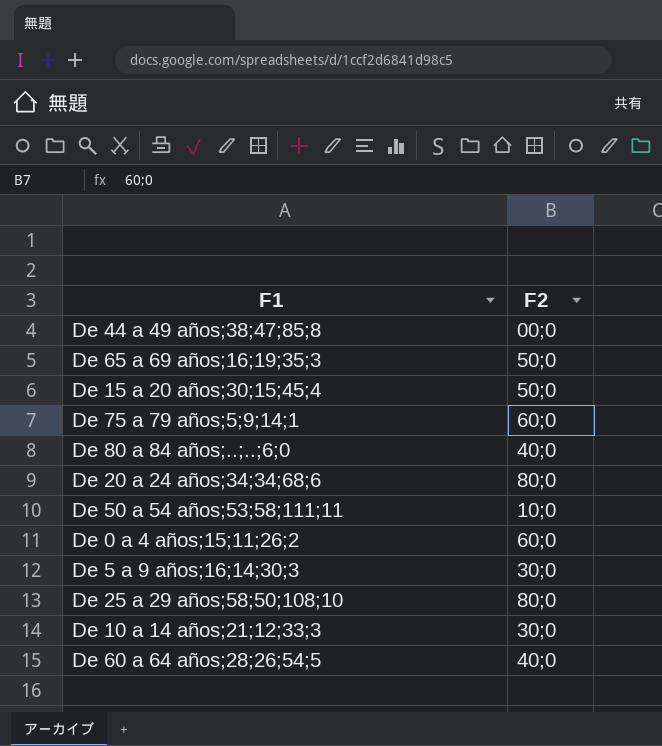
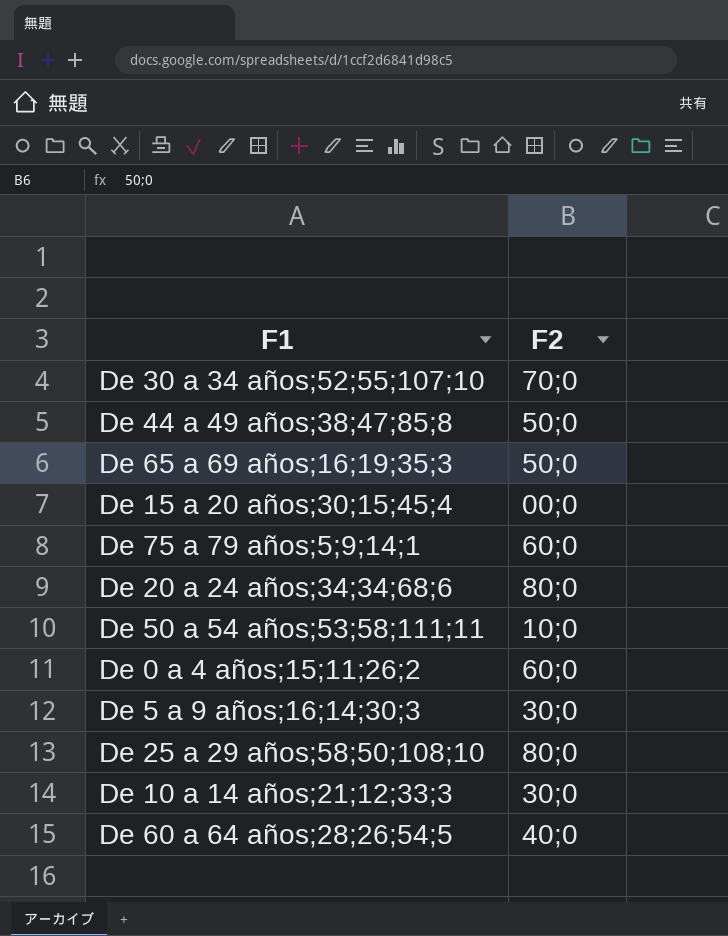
row De 80 a 84 años;..;..;6;0: 40;0 -> none
row De 30 a 34 años;52;55;107;10: none -> 70;0
De 44 a 49 años;38;47;85;8 | F2: 00;0 -> 50;0
De 15 a 20 años;30;15;45;4 | F2: 50;0 -> 00;0

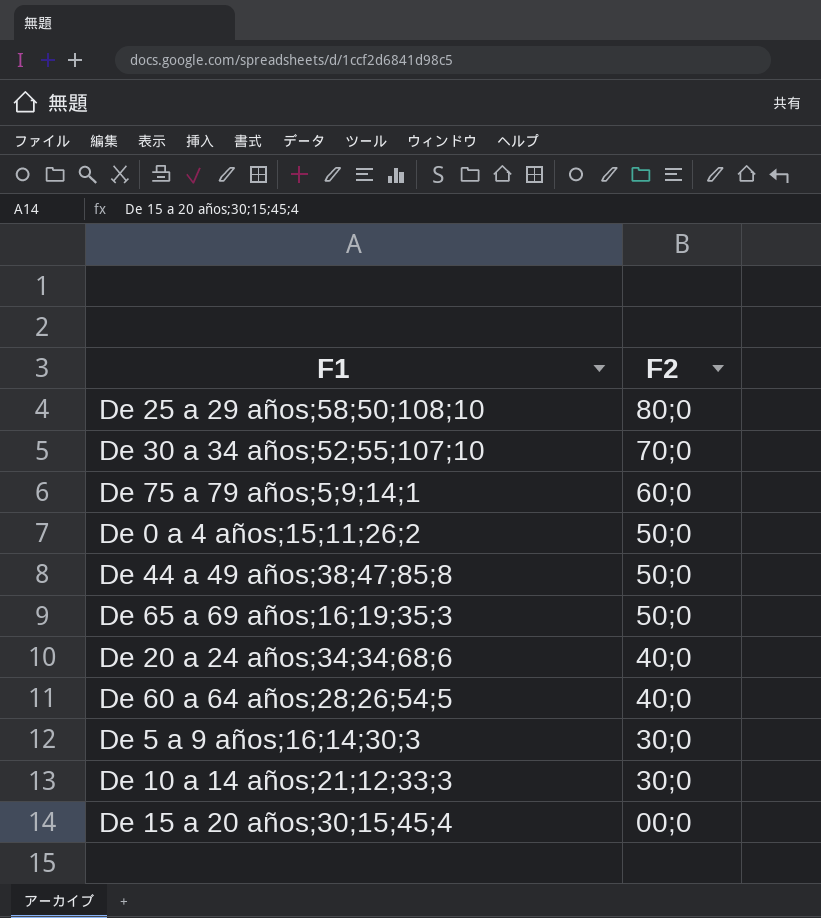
row order: none -> F2 descending
row De 50 a 54 años;53;58;111;11: 10;0 -> none
De 0 a 4 años;15;11;26;2 | F2: 60;0 -> 50;0
De 20 a 24 años;34;34;68;6 | F2: 80;0 -> 40;0

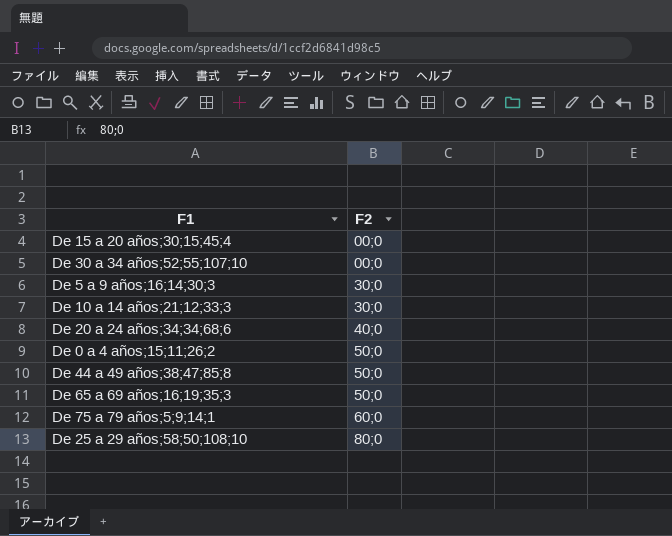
row order: F2 descending -> F2 ascending
row De 60 a 64 años;28;26;54;5: 40;0 -> none
De 30 a 34 años;52;55;107;10 | F2: 70;0 -> 00;0

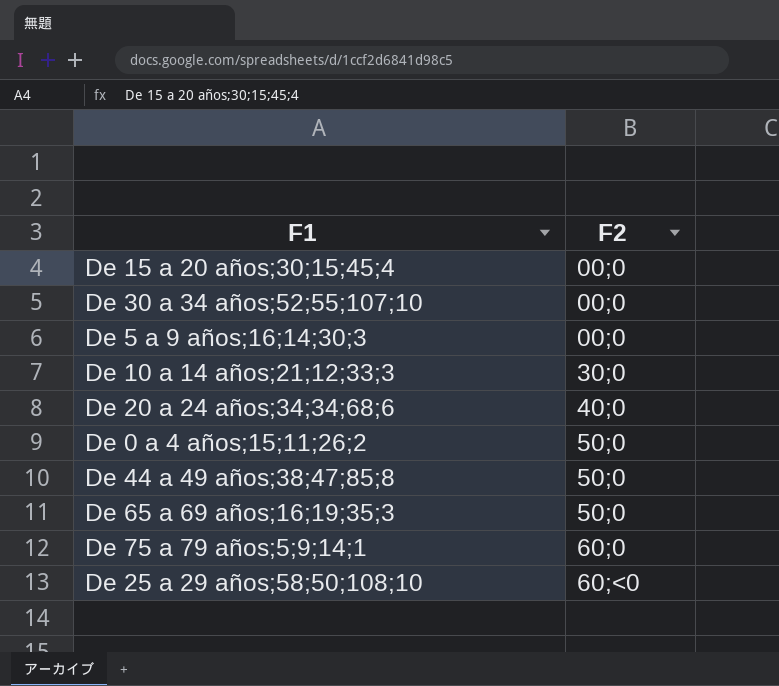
De 5 a 9 años;16;14;30;3 | F2: 30;0 -> 00;0
De 25 a 29 años;58;50;108;10 | F2: 80;0 -> 60;<0

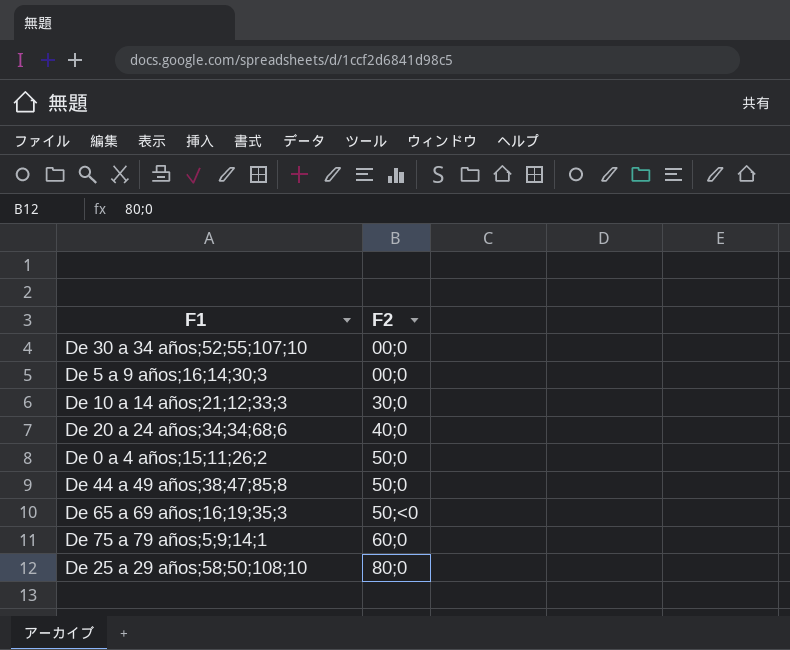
row De 15 a 20 años;30;15;45;4: 00;0 -> none
De 65 a 69 años;16;19;35;3 | F2: 50;0 -> 50;<0
De 25 a 29 años;58;50;108;10 | F2: 60;<0 -> 80;0

